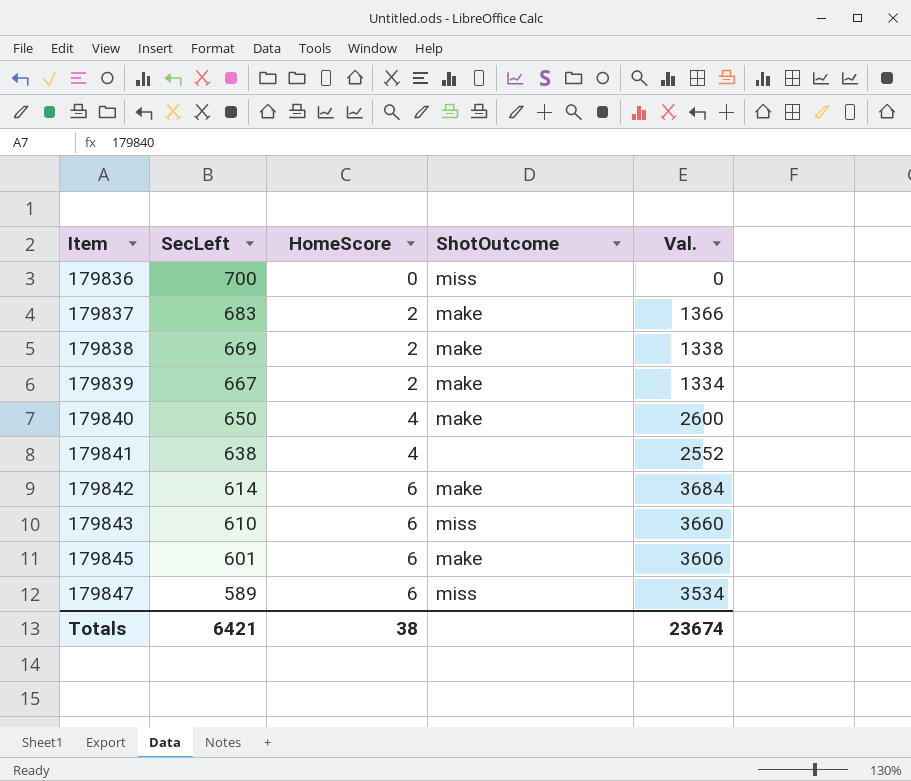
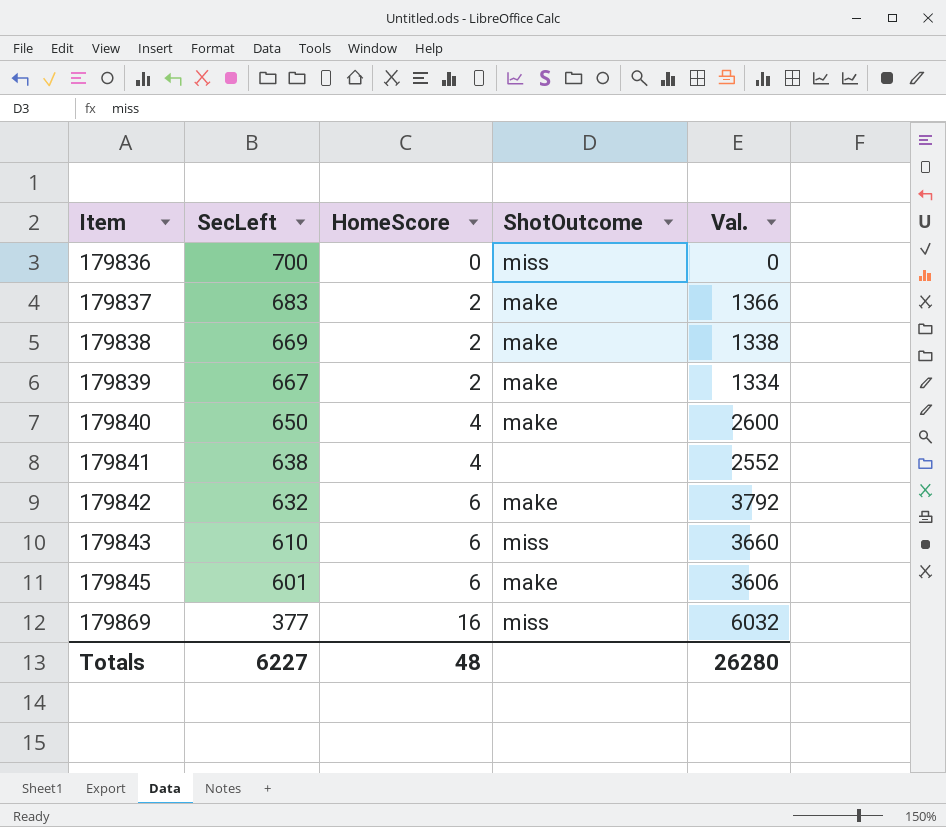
row 179847: 589 | 6 | miss | 3534 -> none
179842 | SecLeft: 614 -> 632
179842 | Val.: 3684 -> 3792
row 179869: none -> 377 | 16 | miss | 6032
Totals | SecLeft: 6421 -> 6227
Totals | HomeScore: 38 -> 48
Totals | Val.: 23674 -> 26280

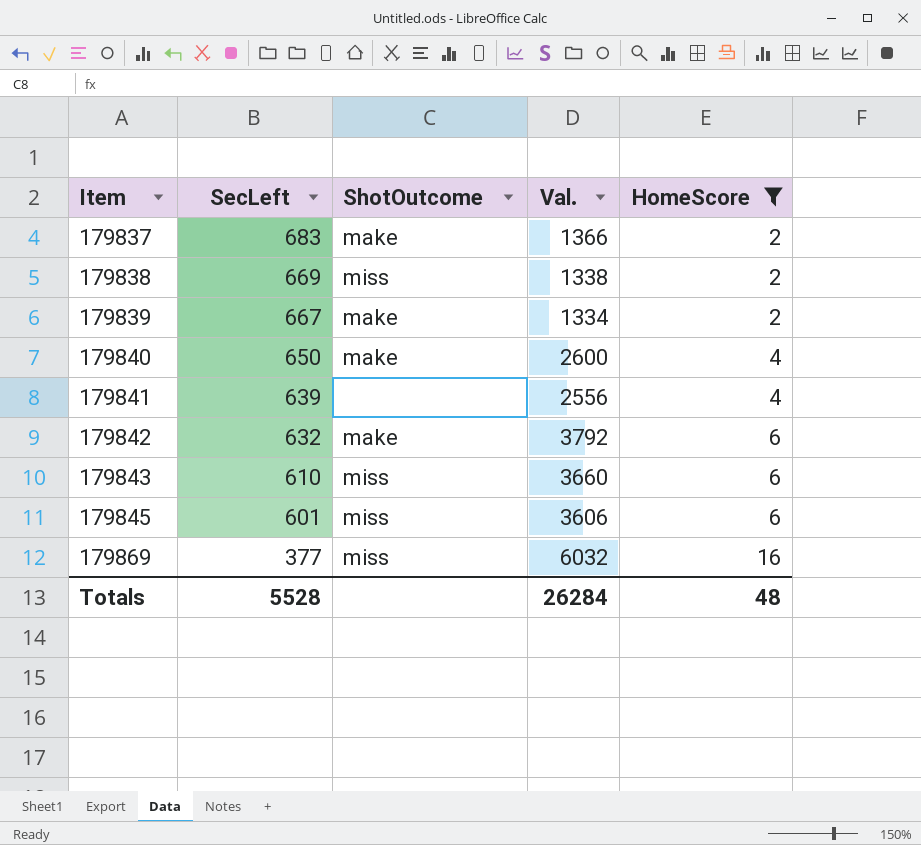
filter: none -> HomeScore != 0
column HomeScore | position: 3 -> 5
179838 | ShotOutcome: make -> miss
179841 | SecLeft: 638 -> 639
179841 | Val.: 2552 -> 2556
179845 | ShotOutcome: make -> miss
Totals | SecLeft: 6227 -> 5528
Totals | Val.: 26280 -> 26284

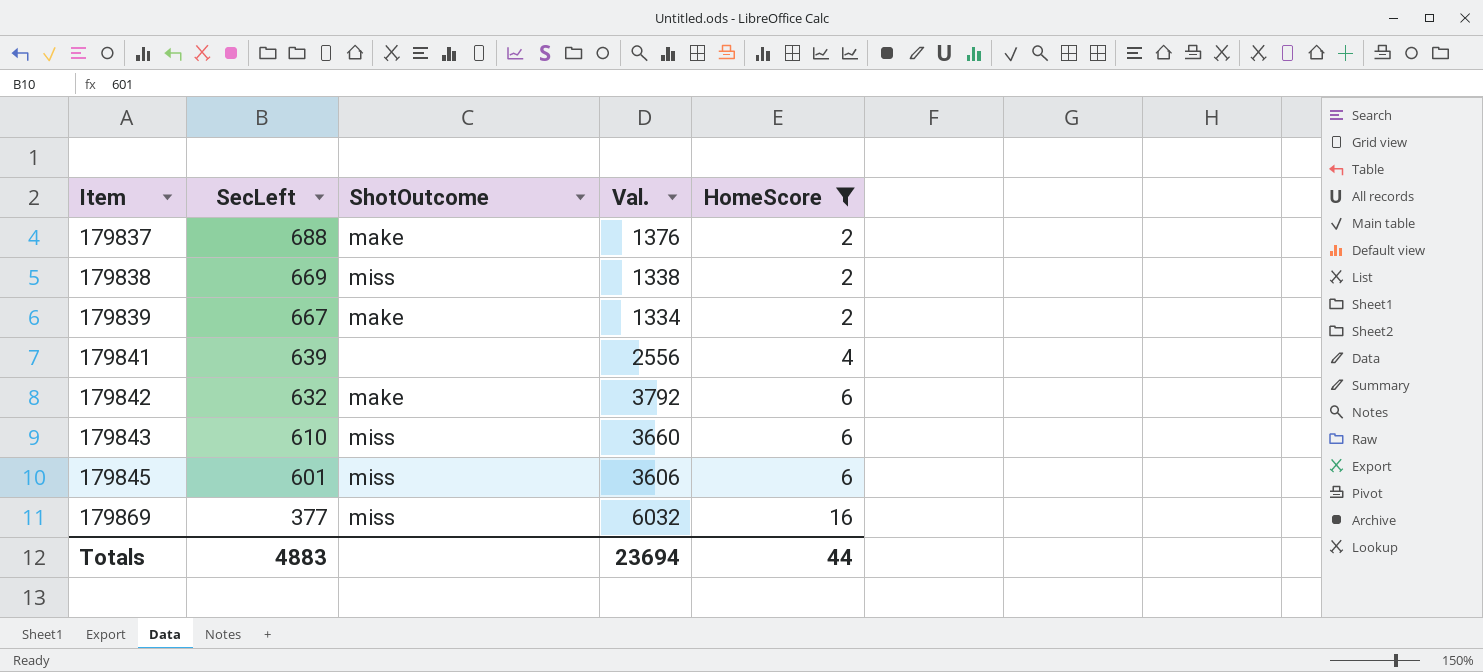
row 179840: 650 | make | 2600 | 4 -> none
179837 | SecLeft: 683 -> 688
179837 | Val.: 1366 -> 1376
Totals | SecLeft: 5528 -> 4883
Totals | Val.: 26284 -> 23694
Totals | HomeScore: 48 -> 44

